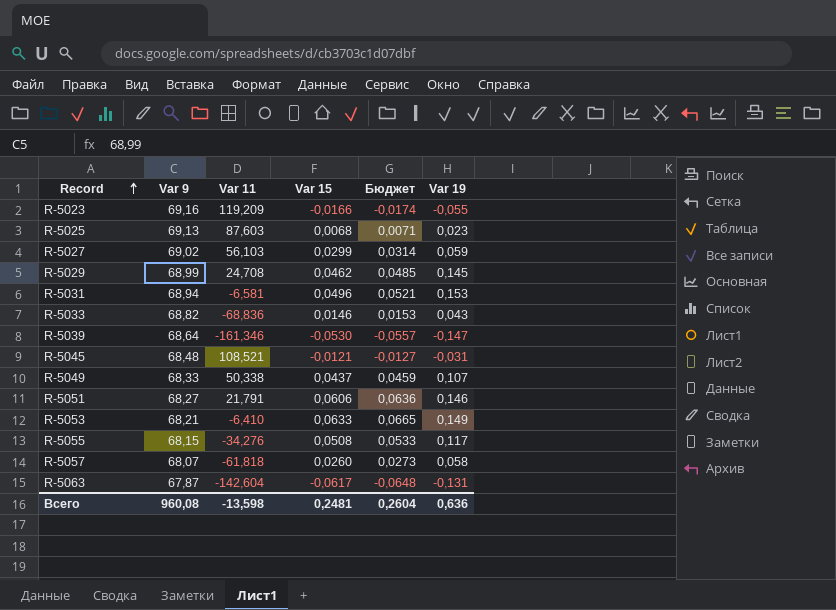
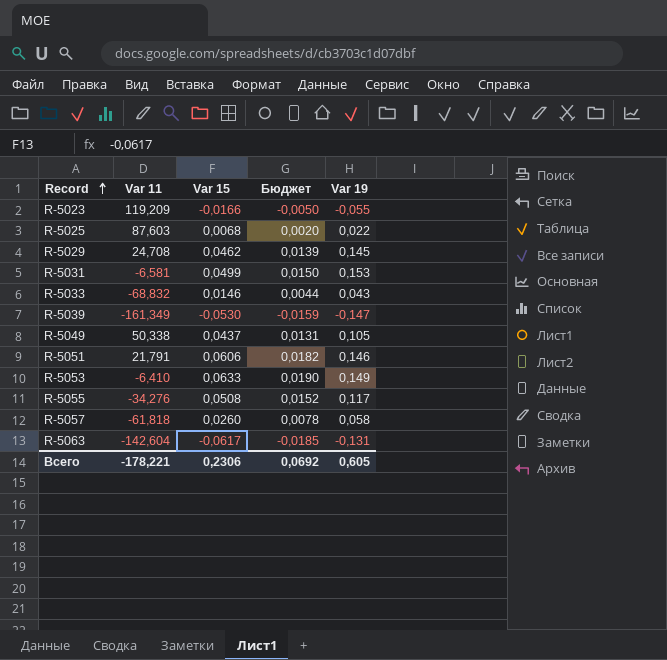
column Var 9 | position: 2 -> none
column Бюджет | formula: [Var 15] * 1,05 -> [Var 15] * 0,3
row R-5027: 69,02 | 56,103 | 0,0299 | 0,0314 | 0,059 -> none
row R-5045: 68,48 | 108,521 | -0,0121 | -0,0127 | -0,031 -> none
R-5025 | Var 19: 0,023 -> 0,022
R-5031 | Var 15: 0,0496 -> 0,0499
R-5033 | Var 11: -68,836 -> -68,832
R-5039 | Var 11: -161,346 -> -161,349
R-5049 | Var 19: 0,107 -> 0,105
Всего | Var 11: -13,598 -> -178,221
Всего | Var 15: 0,2481 -> 0,2306
Всего | Бюджет: 0,2604 -> 0,0692
Всего | Var 19: 0,636 -> 0,605

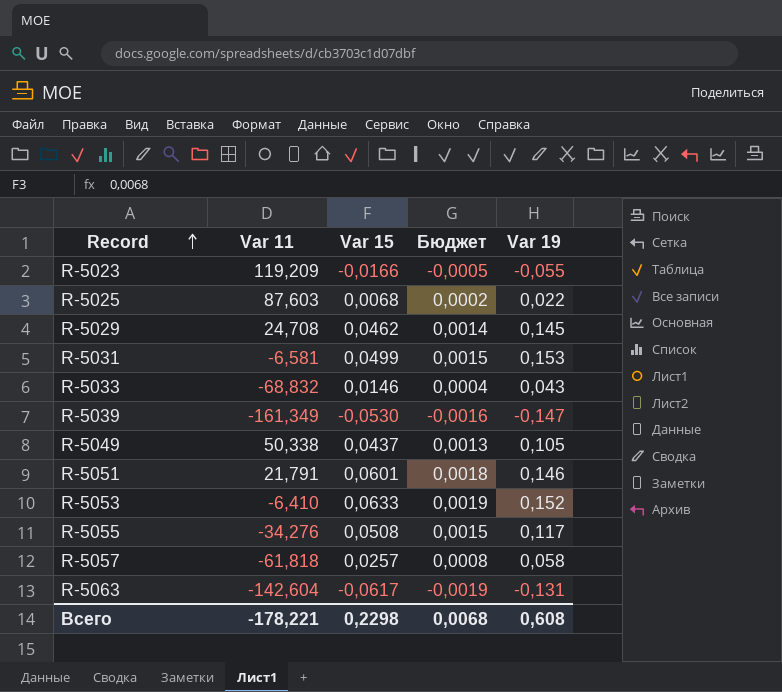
column Бюджет | formula: [Var 15] * 0,3 -> [Var 15] * 0,03
R-5051 | Var 15: 0,0606 -> 0,0601
R-5053 | Var 19: 0,149 -> 0,152
R-5057 | Var 15: 0,0260 -> 0,0257
Всего | Var 15: 0,2306 -> 0,2298
Всего | Бюджет: 0,0692 -> 0,0068
Всего | Var 19: 0,605 -> 0,608

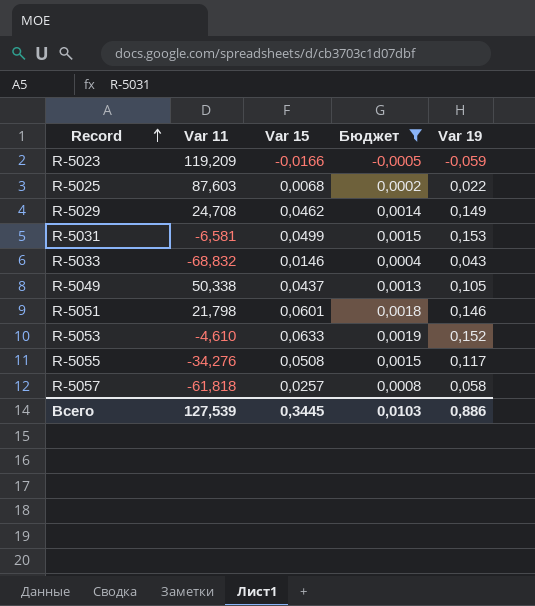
filter: none -> Бюджет >= -0,0005
R-5023 | Var 19: -0,055 -> -0,059
R-5029 | Var 19: 0,145 -> 0,149
R-5051 | Var 11: 21,791 -> 21,798
R-5053 | Var 11: -6,410 -> -4,610
Всего | Var 11: -178,221 -> 127,539
Всего | Var 15: 0,2298 -> 0,3445
Всего | Бюджет: 0,0068 -> 0,0103
Всего | Var 19: 0,608 -> 0,886

